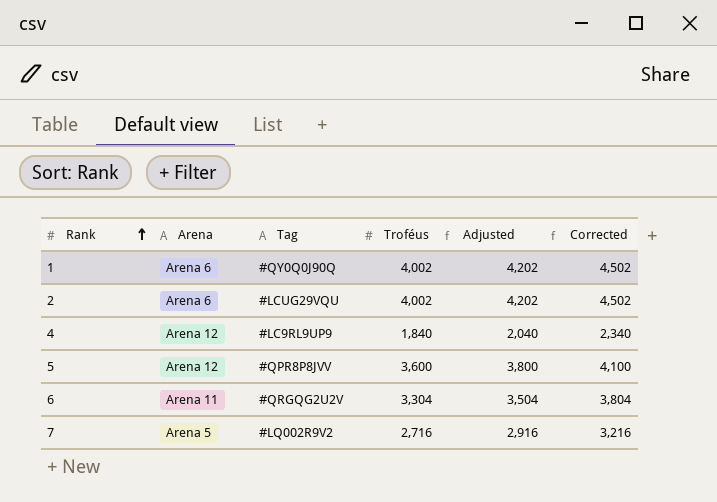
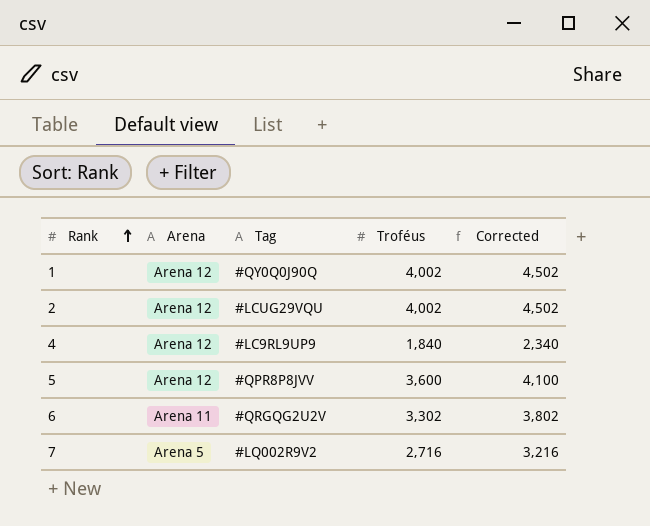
column Adjusted | formula: [Troféus] + 200 -> none
1 | Arena: Arena 6 -> Arena 12
2 | Arena: Arena 6 -> Arena 12
6 | Troféus: 3,304 -> 3,302
6 | Corrected: 3,804 -> 3,802

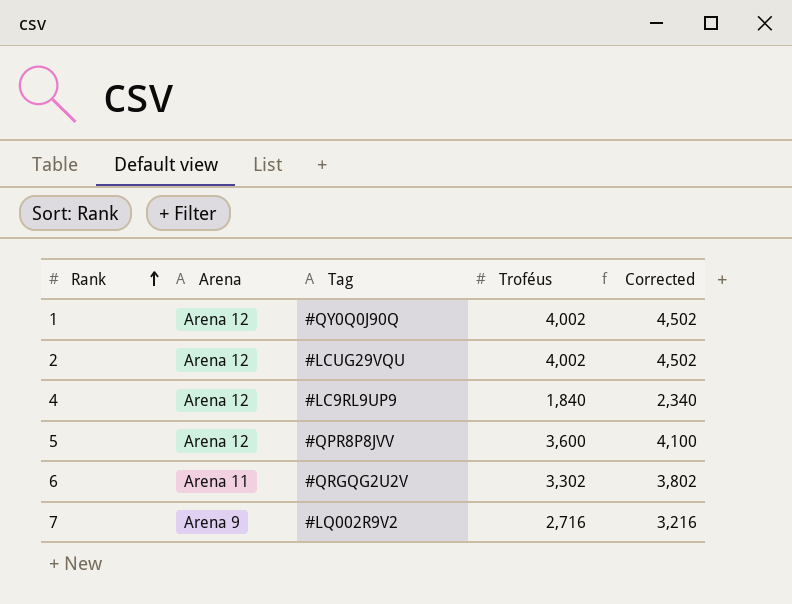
7 | Arena: Arena 5 -> Arena 9

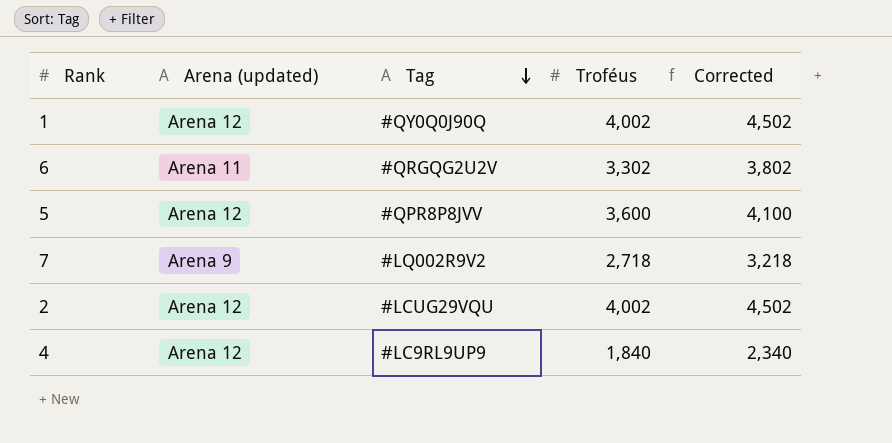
row order: Rank ascending -> Tag descending
column name: Arena -> Arena (updated)
7 | Troféus: 2,716 -> 2,718
7 | Corrected: 3,216 -> 3,218

